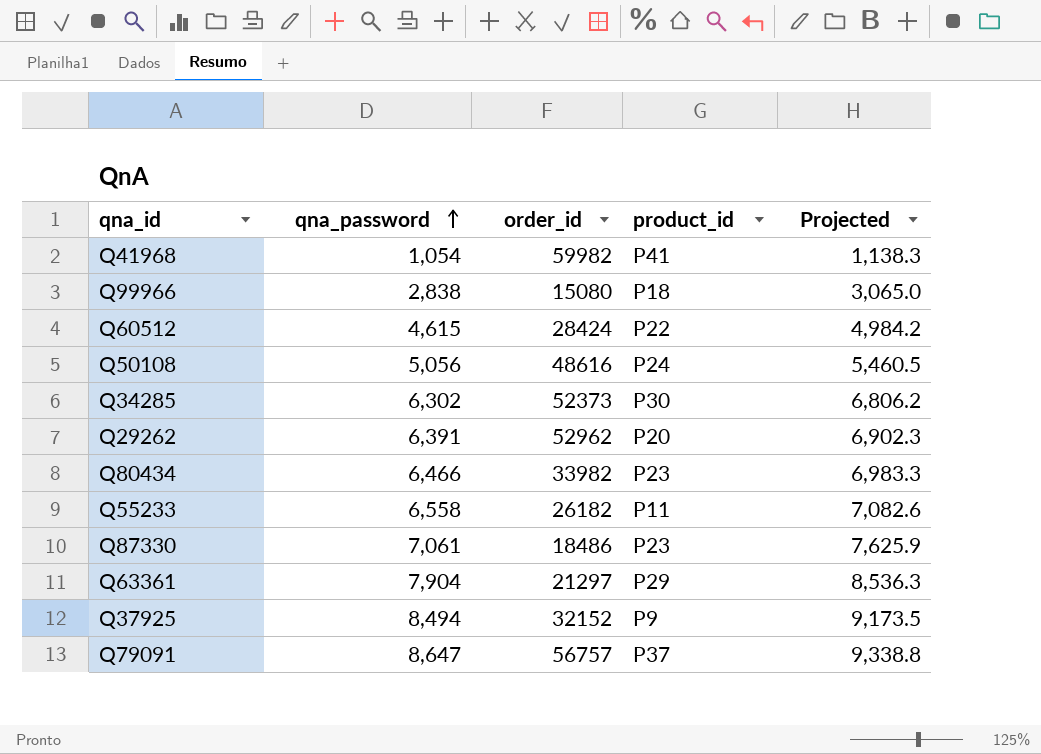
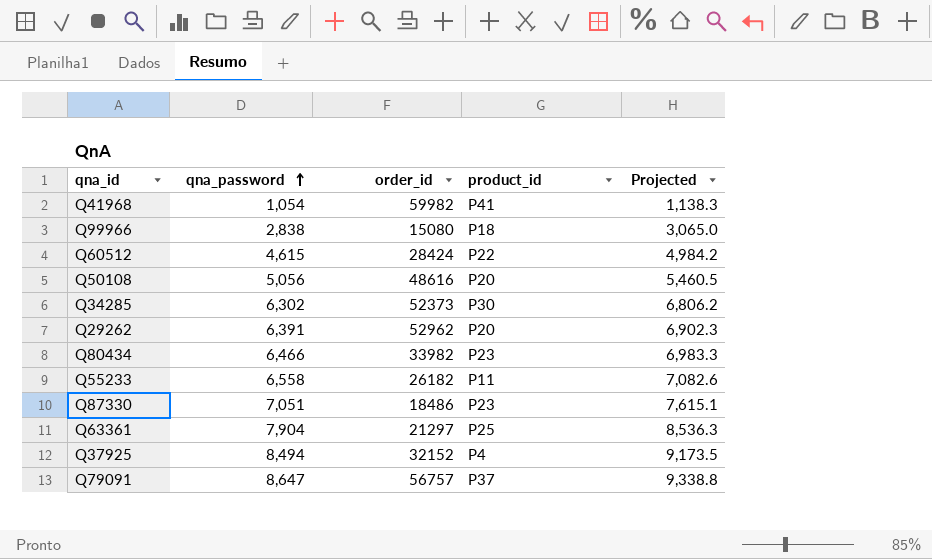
Q50108 | product_id: P24 -> P20
Q87330 | qna_password: 7,061 -> 7,051
Q87330 | Projected: 7,625.9 -> 7,615.1
Q63361 | product_id: P29 -> P25
Q37925 | product_id: P9 -> P4

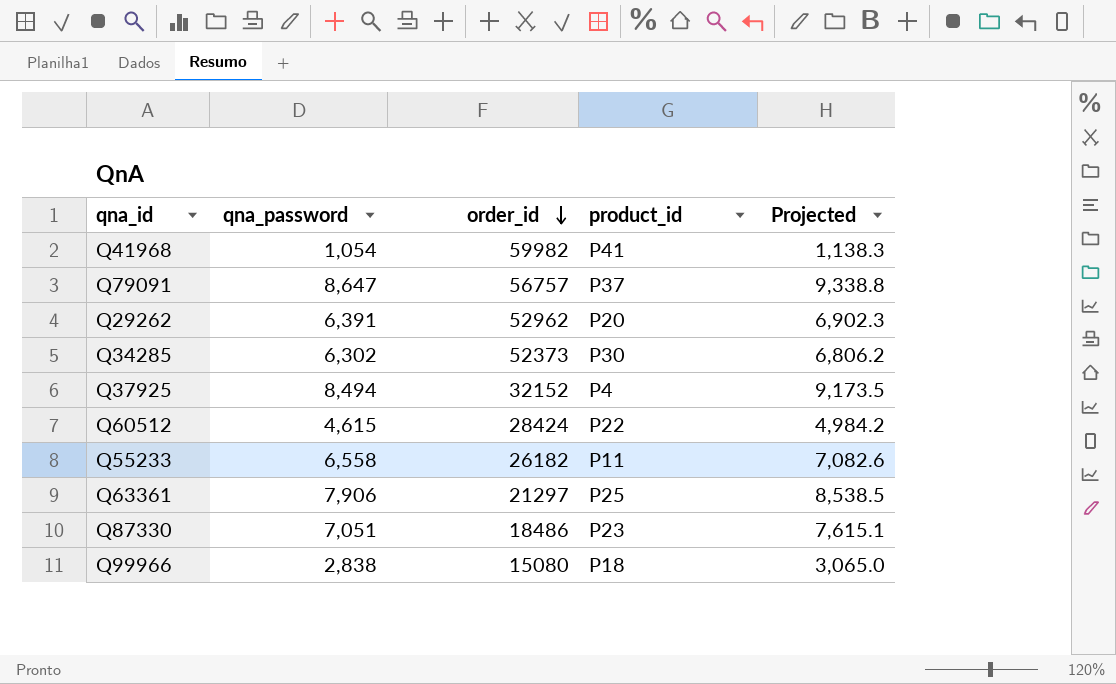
row order: qna_password ascending -> order_id descending
row Q50108: 5,056 | 48616 | P20 | 5,460.5 -> none
row Q80434: 6,466 | 33982 | P23 | 6,983.3 -> none
Q63361 | qna_password: 7,904 -> 7,906
Q63361 | Projected: 8,536.3 -> 8,538.5

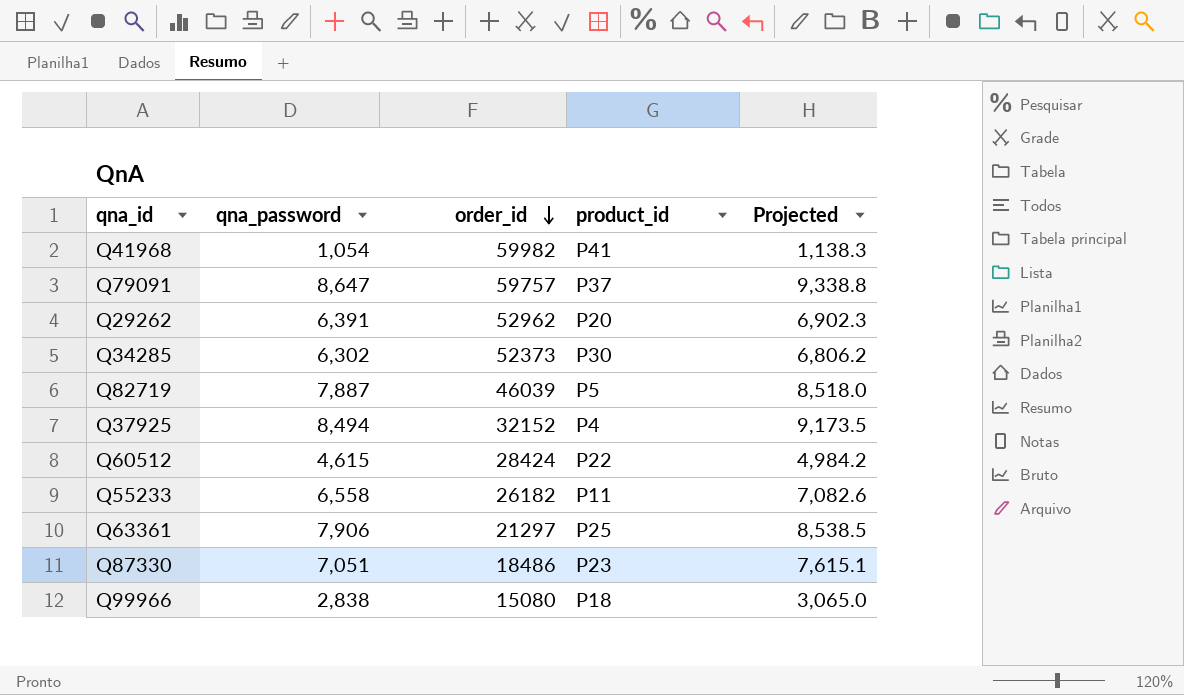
Q79091 | order_id: 56757 -> 59757
row Q82719: none -> 7,887 | 46039 | P5 | 8,518.0

